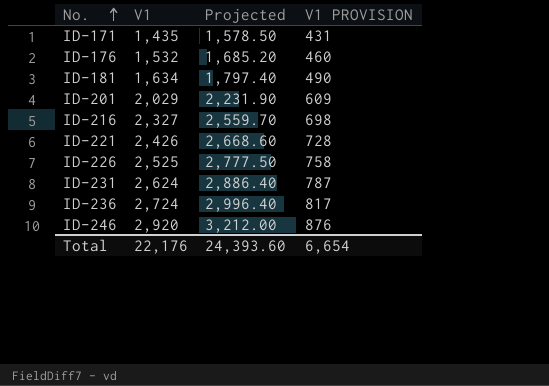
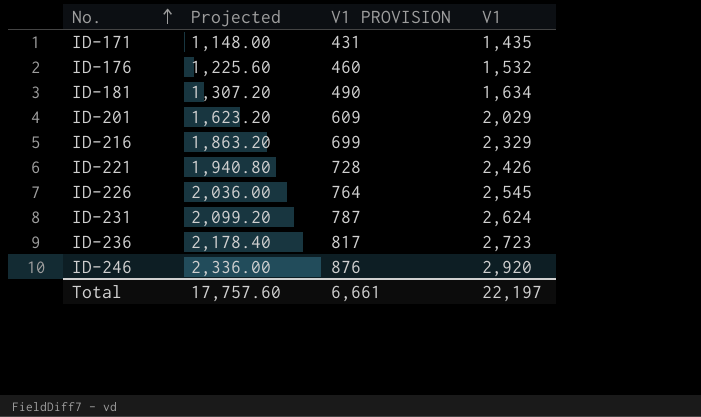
column Projected | formula: [V1] * 1.1 -> [V1] * 0.8
column V1 | position: 2 -> 4
ID-216 | V1 PROVISION: 698 -> 699
ID-216 | V1: 2,327 -> 2,329
ID-226 | V1 PROVISION: 758 -> 764
ID-226 | V1: 2,525 -> 2,545
ID-236 | V1: 2,724 -> 2,723
Total | Projected: 24,393.60 -> 17,757.60
Total | V1 PROVISION: 6,654 -> 6,661
Total | V1: 22,176 -> 22,197

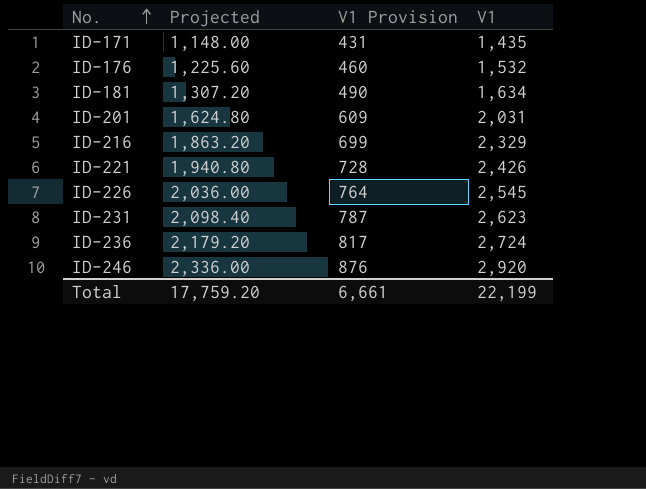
column name: V1 PROVISION -> V1 Provision
ID-201 | Projected: 1,623.20 -> 1,624.80
ID-201 | V1: 2,029 -> 2,031
ID-231 | Projected: 2,099.20 -> 2,098.40
ID-231 | V1: 2,624 -> 2,623
ID-236 | Projected: 2,178.40 -> 2,179.20
ID-236 | V1: 2,723 -> 2,724
Total | Projected: 17,757.60 -> 17,759.20
Total | V1: 22,197 -> 22,199

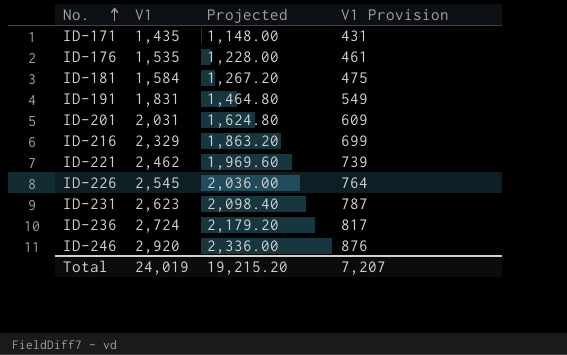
column V1 | position: 4 -> 2
ID-176 | V1: 1,532 -> 1,535
ID-176 | Projected: 1,225.60 -> 1,228.00
ID-176 | V1 Provision: 460 -> 461
ID-181 | V1: 1,634 -> 1,584
ID-181 | Projected: 1,307.20 -> 1,267.20
ID-181 | V1 Provision: 490 -> 475
row ID-191: none -> 1,831 | 1,464.80 | 549
ID-221 | V1: 2,426 -> 2,462
ID-221 | Projected: 1,940.80 -> 1,969.60
ID-221 | V1 Provision: 728 -> 739
Total | V1: 22,199 -> 24,019
Total | Projected: 17,759.20 -> 19,215.20
Total | V1 Provision: 6,661 -> 7,207

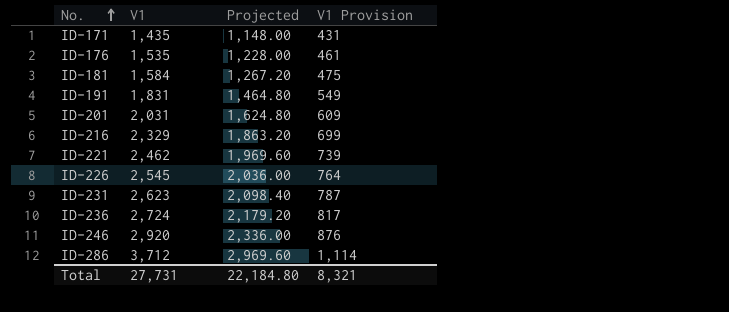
row ID-286: none -> 3,712 | 2,969.60 | 1,114
Total | V1: 24,019 -> 27,731
Total | Projected: 19,215.20 -> 22,184.80
Total | V1 Provision: 7,207 -> 8,321

